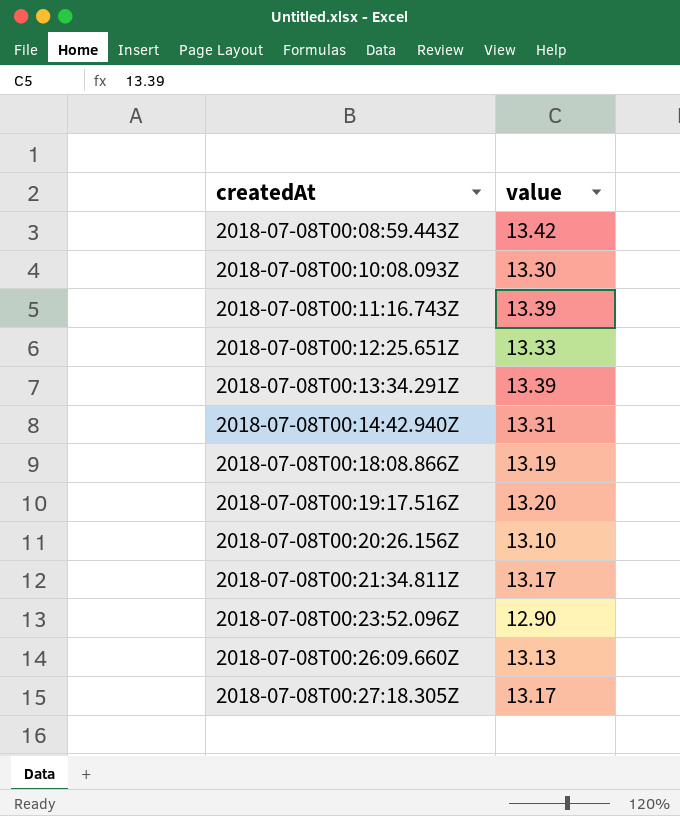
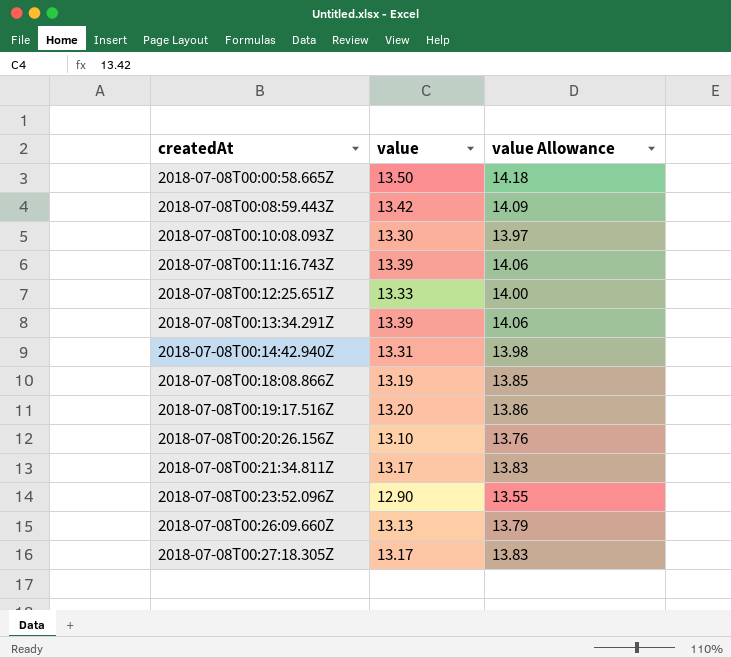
column value Allowance | formula: none -> [value] * 1.05
row 2018-07-08T00:00:58.665Z: none -> 13.50 | 14.18

